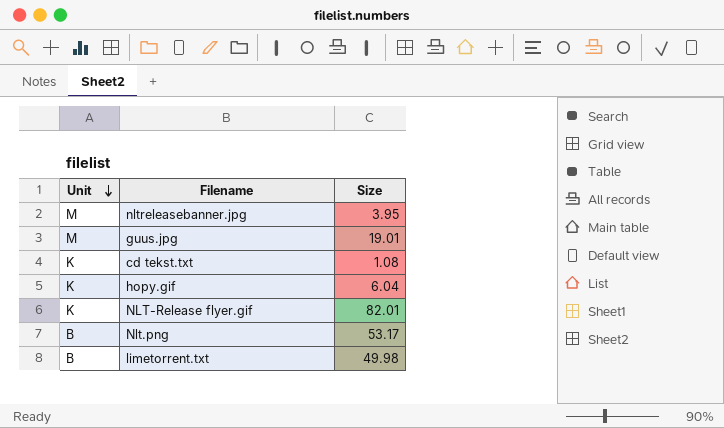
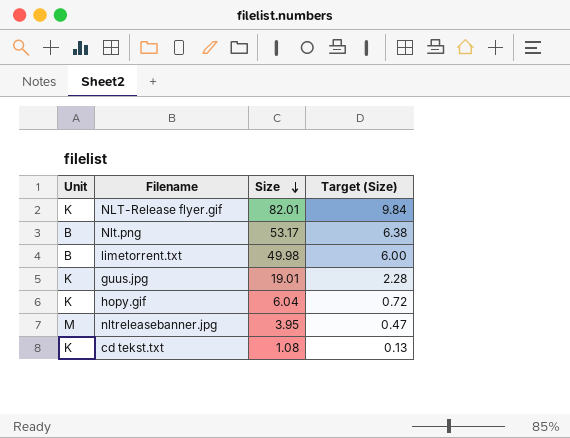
row order: Unit descending -> Size descending
column Target (Size) | formula: none -> [Size] * 0.12
guus.jpg | Unit: M -> K

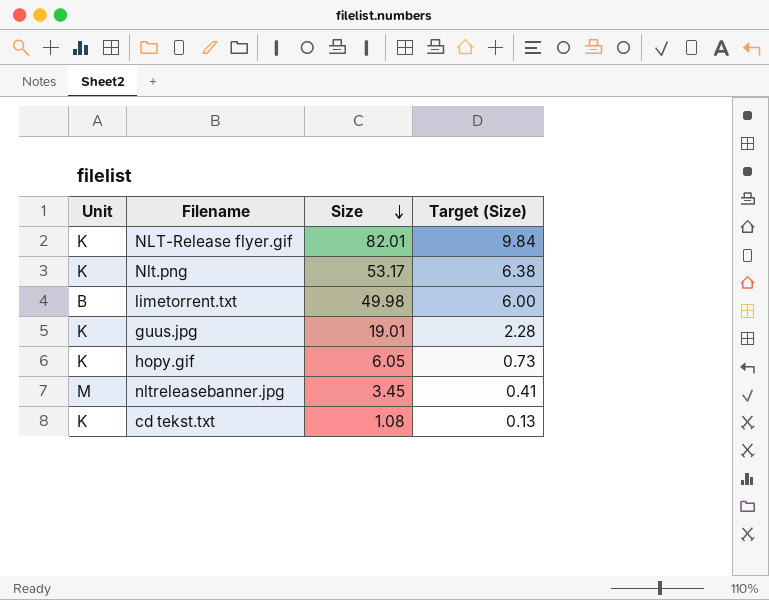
Nlt.png | Unit: B -> K
hopy.gif | Size: 6.04 -> 6.05
hopy.gif | Target (Size): 0.72 -> 0.73
nltreleasebanner.jpg | Size: 3.95 -> 3.45
nltreleasebanner.jpg | Target (Size): 0.47 -> 0.41

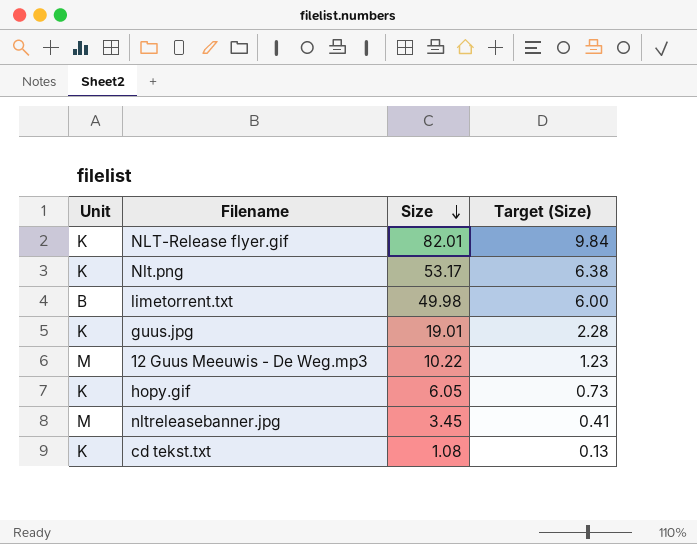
row 12 Guus Meeuwis - De Weg.mp3: none -> M | 10.22 | 1.23

